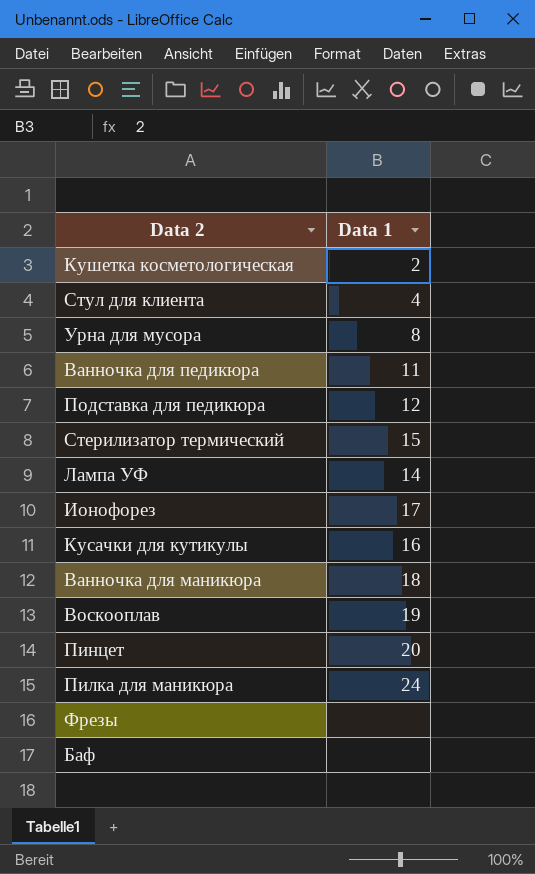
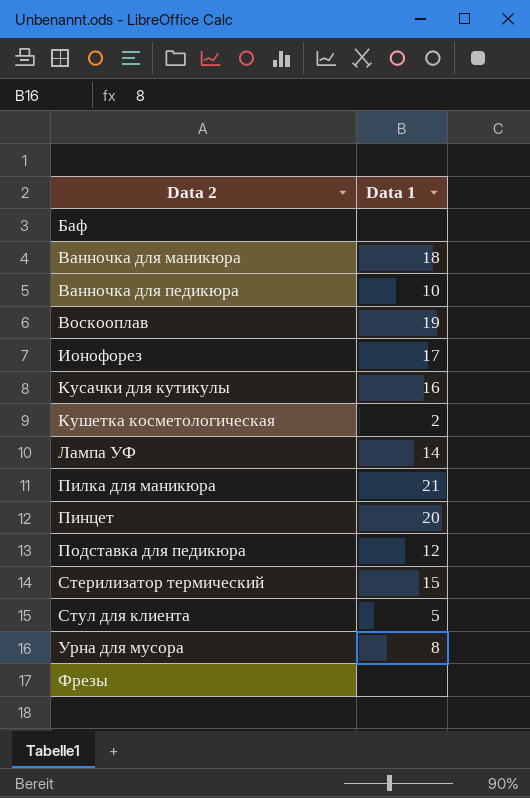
row order: none -> Data 2 ascending
Ванночка для педикюра | Data 1: 11 -> 10
Пилка для маникюра | Data 1: 24 -> 21
Стул для клиента | Data 1: 4 -> 5

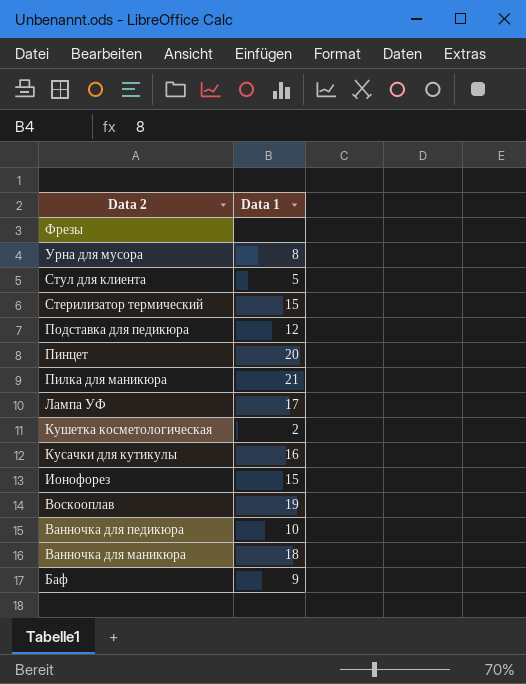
row order: Data 2 ascending -> Data 2 descending
Лампа УФ | Data 1: 14 -> 17
Ионофорез | Data 1: 17 -> 15
Баф | Data 1: none -> 9

